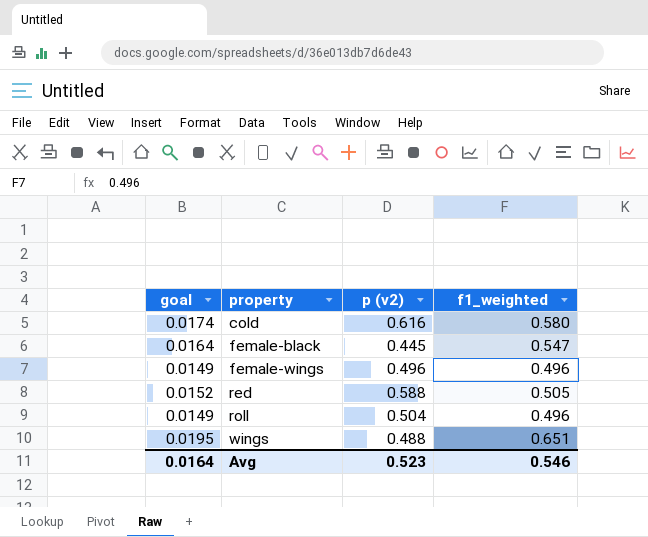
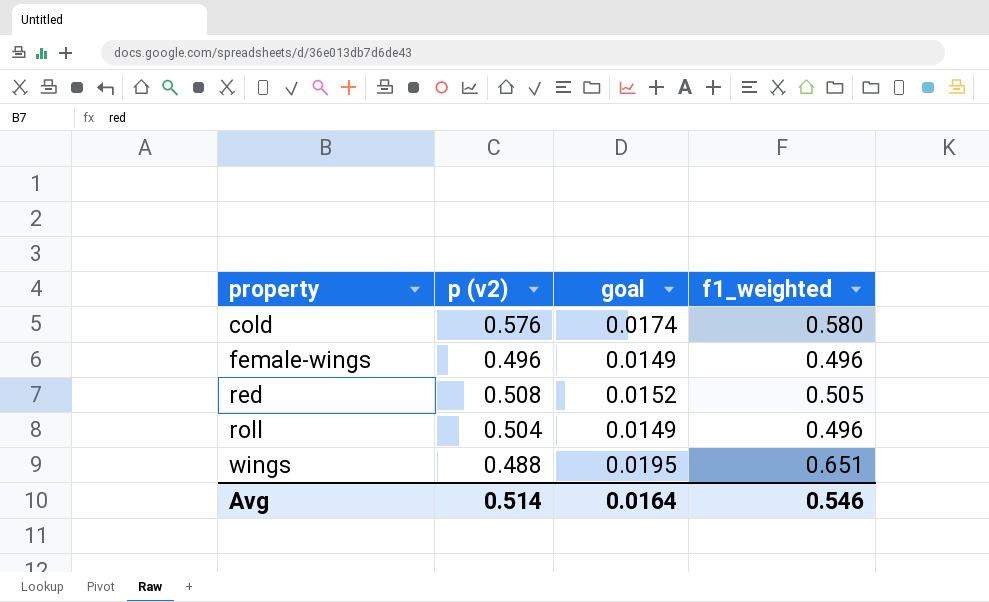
column goal | position: 1 -> 3
row female-black: 0.0164 | 0.445 | 0.547 -> none
cold | p (v2): 0.616 -> 0.576
red | p (v2): 0.588 -> 0.508
Avg | p (v2): 0.523 -> 0.514

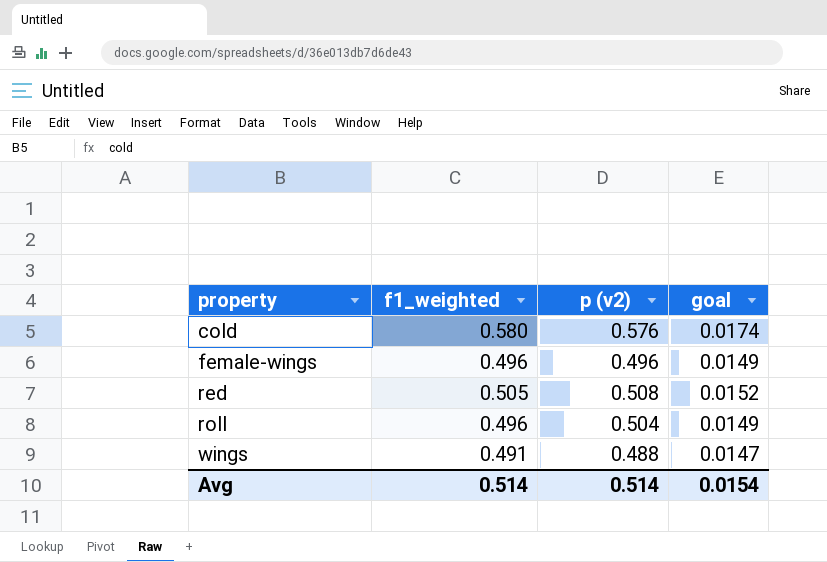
column f1_weighted | position: 4 -> 2
wings | f1_weighted: 0.651 -> 0.491
wings | goal: 0.0195 -> 0.0147
Avg | f1_weighted: 0.546 -> 0.514
Avg | goal: 0.0164 -> 0.0154

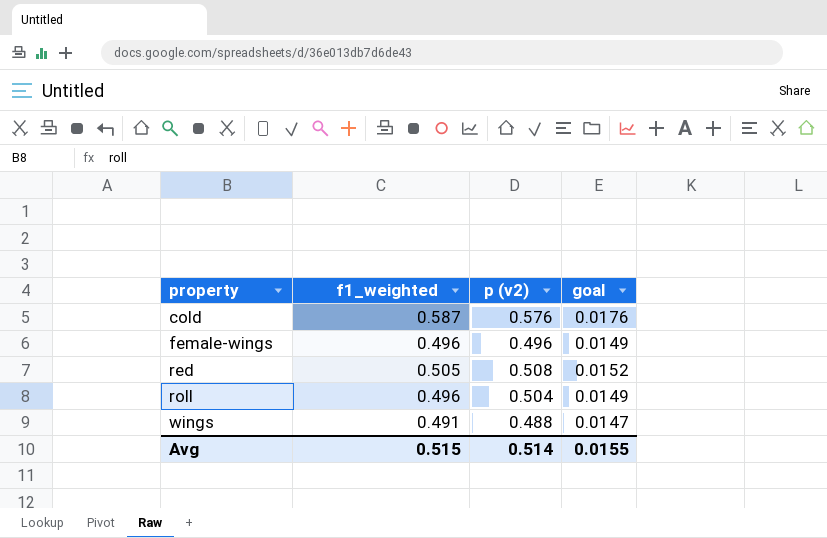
cold | f1_weighted: 0.580 -> 0.587
cold | goal: 0.0174 -> 0.0176
Avg | f1_weighted: 0.514 -> 0.515
Avg | goal: 0.0154 -> 0.0155

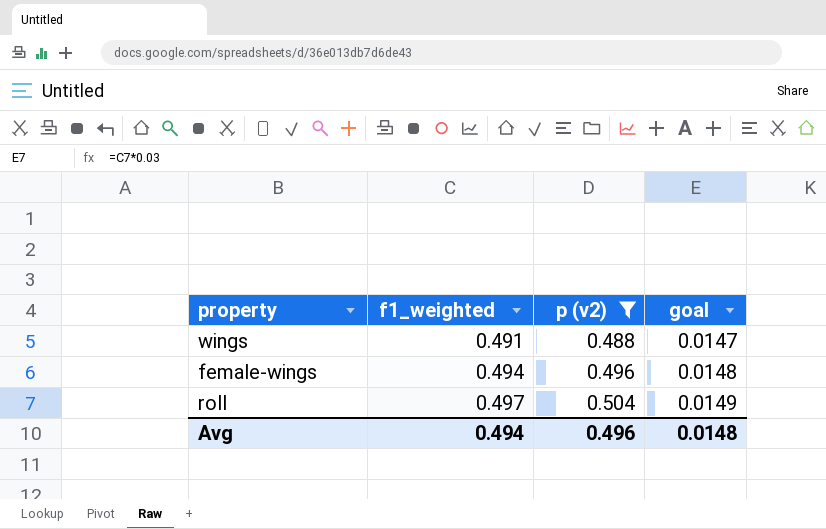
filter: none -> p (v2) <= 0.504
row order: property ascending -> f1_weighted ascending
female-wings | f1_weighted: 0.496 -> 0.494
female-wings | goal: 0.0149 -> 0.0148
roll | f1_weighted: 0.496 -> 0.497
Avg | f1_weighted: 0.515 -> 0.494
Avg | p (v2): 0.514 -> 0.496
Avg | goal: 0.0155 -> 0.0148

